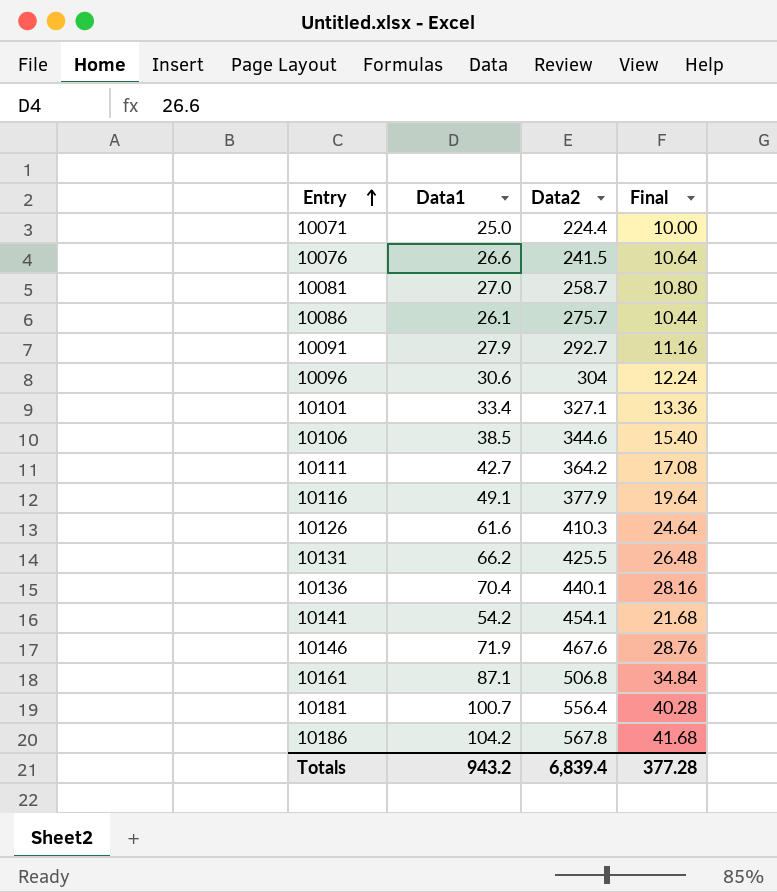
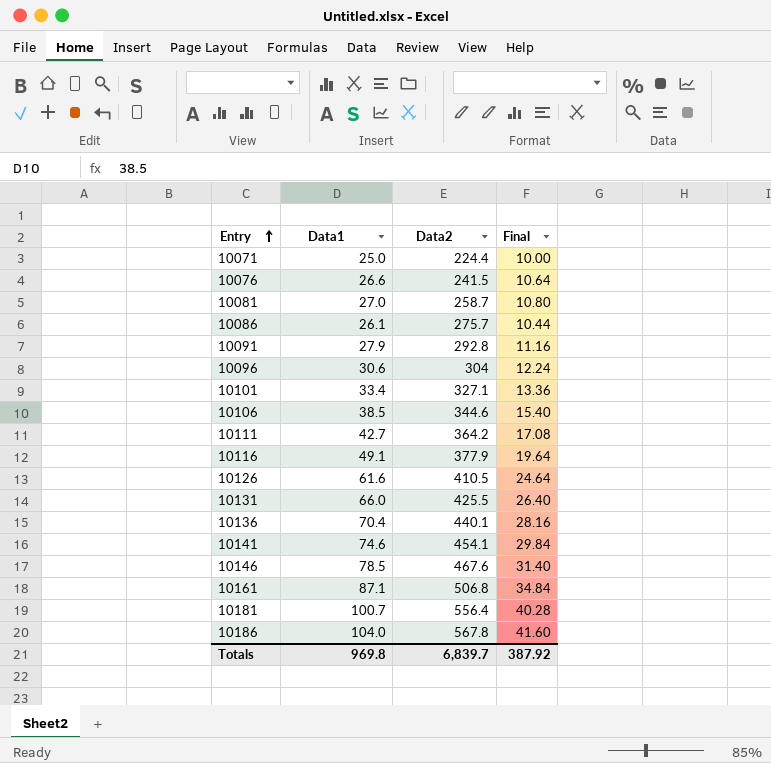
10091 | Data2: 292.7 -> 292.8
10126 | Data2: 410.3 -> 410.5
10131 | Data1: 66.2 -> 66.0
10131 | Final: 26.48 -> 26.40
10141 | Data1: 54.2 -> 74.6
10141 | Final: 21.68 -> 29.84
10146 | Data1: 71.9 -> 78.5
10146 | Final: 28.76 -> 31.40
10186 | Data1: 104.2 -> 104.0
10186 | Final: 41.68 -> 41.60
Totals | Data1: 943.2 -> 969.8
Totals | Data2: 6,839.4 -> 6,839.7
Totals | Final: 377.28 -> 387.92

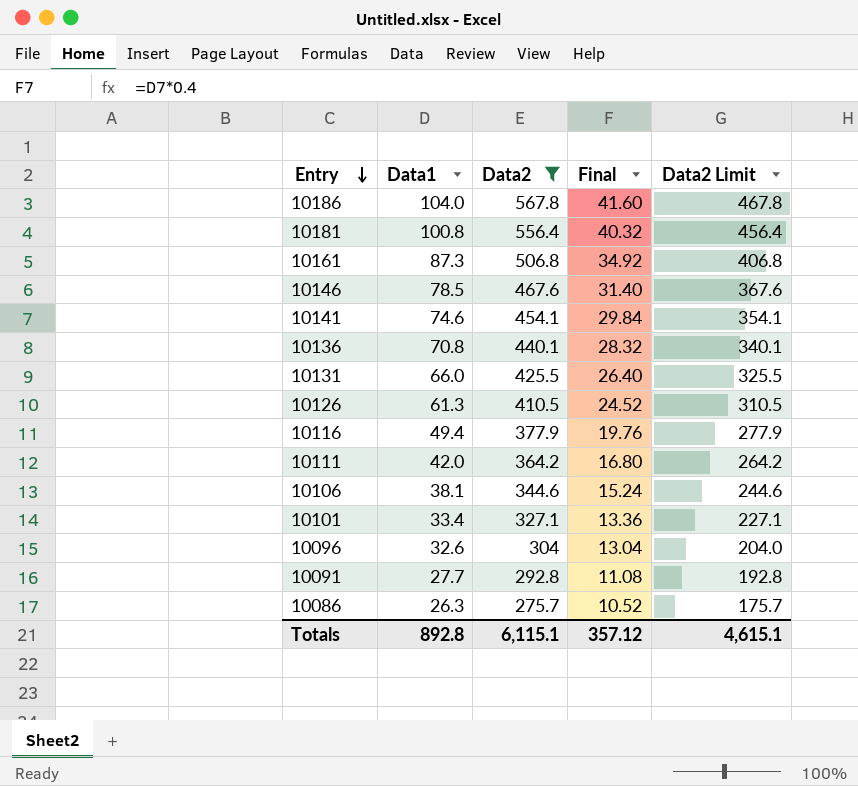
filter: none -> Data2 >= 275.7
row order: Entry ascending -> Entry descending
column Data2 Limit | formula: none -> [Data2] - 100
10181 | Data1: 100.7 -> 100.8
10181 | Final: 40.28 -> 40.32
10161 | Data1: 87.1 -> 87.3
10161 | Final: 34.84 -> 34.92
10136 | Data1: 70.4 -> 70.8
10136 | Final: 28.16 -> 28.32
10126 | Data1: 61.6 -> 61.3
10126 | Final: 24.64 -> 24.52
10116 | Data1: 49.1 -> 49.4
10116 | Final: 19.64 -> 19.76
10111 | Data1: 42.7 -> 42.0
10111 | Final: 17.08 -> 16.80
10106 | Data1: 38.5 -> 38.1
10106 | Final: 15.40 -> 15.24
10096 | Data1: 30.6 -> 32.6
10096 | Final: 12.24 -> 13.04
10091 | Data1: 27.9 -> 27.7
10091 | Final: 11.16 -> 11.08
10086 | Data1: 26.1 -> 26.3
10086 | Final: 10.44 -> 10.52
Totals | Data1: 969.8 -> 892.8
Totals | Data2: 6,839.7 -> 6,115.1
Totals | Final: 387.92 -> 357.12

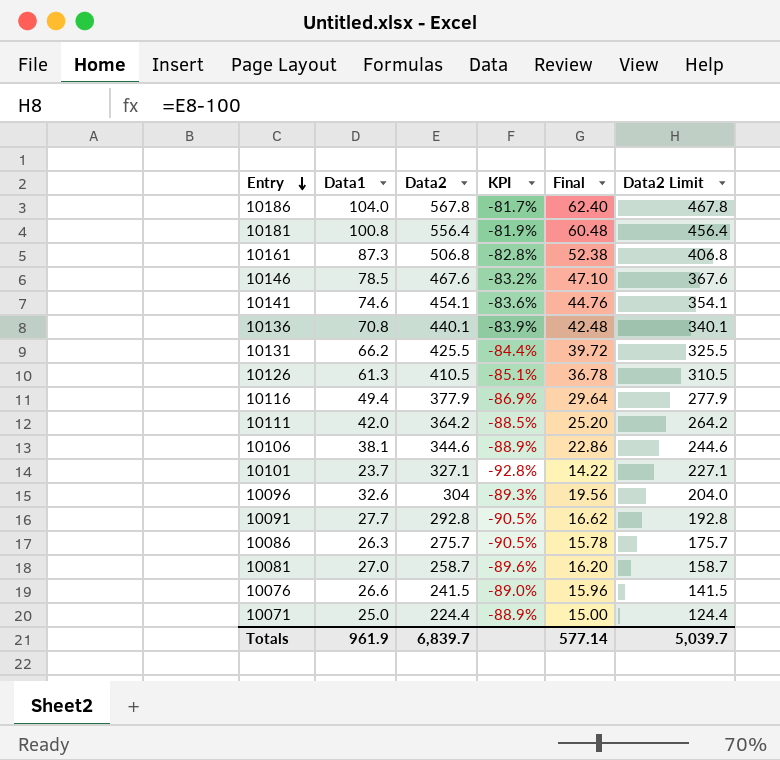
filter: Data2 >= 275.7 -> none
column KPI | formula: none -> ([Data1] - [Data2]) / [Data2]
column Final | formula: [Data1] * 0.4 -> [Data1] * 0.6
10131 | Data1: 66.0 -> 66.2
10101 | Data1: 33.4 -> 23.7
Totals | Data1: 892.8 -> 961.9
Totals | Data2: 6,115.1 -> 6,839.7
Totals | Final: 357.12 -> 577.14
Totals | Data2 Limit: 4,615.1 -> 5,039.7

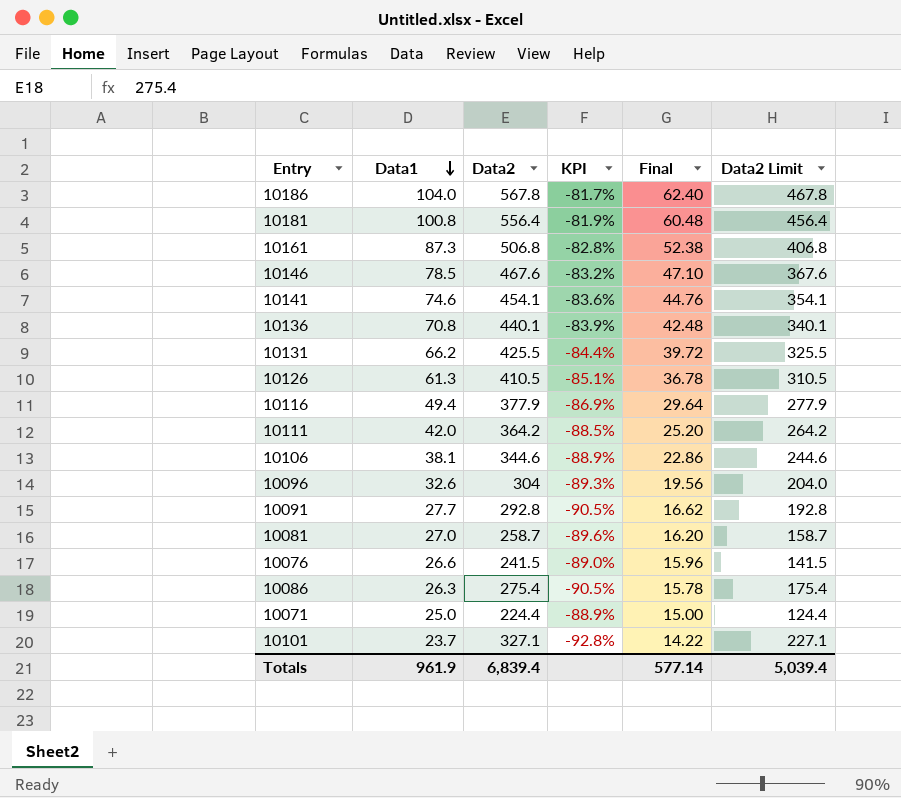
row order: Entry descending -> Data1 descending
10086 | Data2: 275.7 -> 275.4
10086 | Data2 Limit: 175.7 -> 175.4
Totals | Data2: 6,839.7 -> 6,839.4
Totals | Data2 Limit: 5,039.7 -> 5,039.4

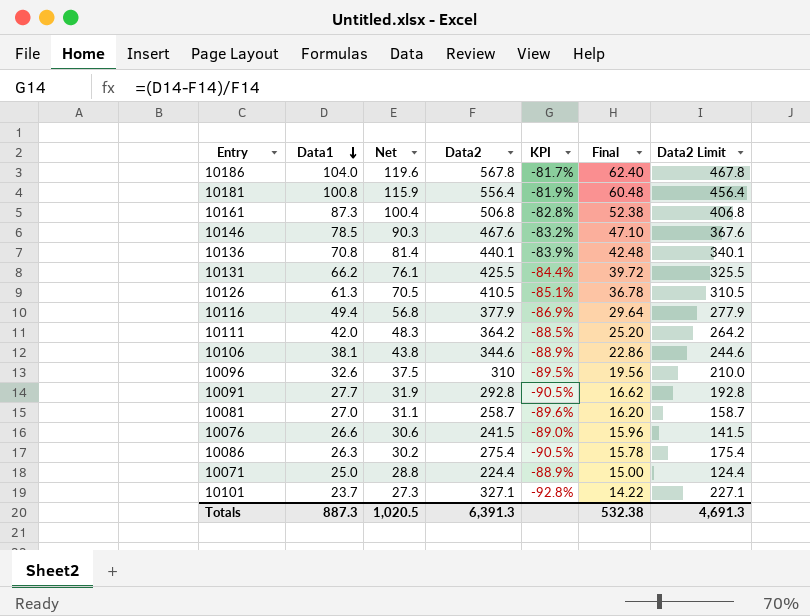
column Net | formula: none -> [Data1] * 1.15
row 10141: 74.6 | 454.1 | -83.6% | 44.76 | 354.1 -> none
10096 | Data2: 304 -> 310
10096 | KPI: -89.3% -> -89.5%
10096 | Data2 Limit: 204.0 -> 210.0
Totals | Data1: 961.9 -> 887.3
Totals | Data2: 6,839.4 -> 6,391.3
Totals | Final: 577.14 -> 532.38
Totals | Data2 Limit: 5,039.4 -> 4,691.3

